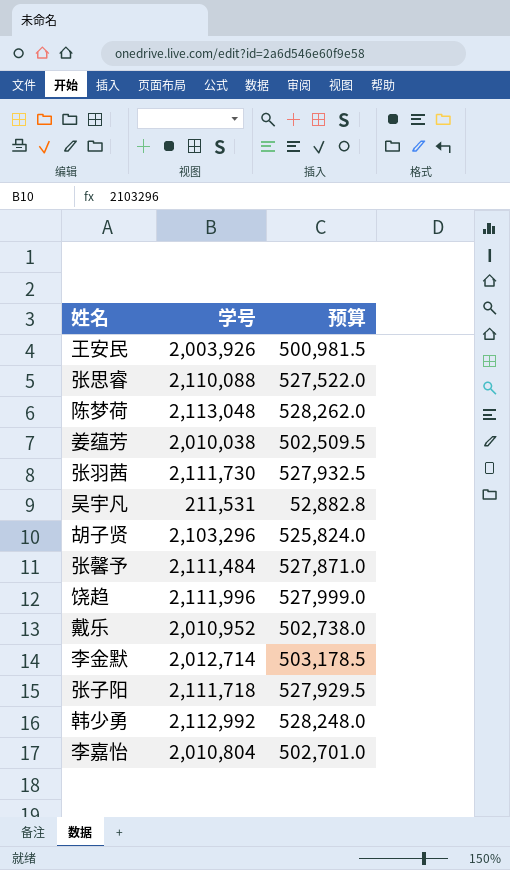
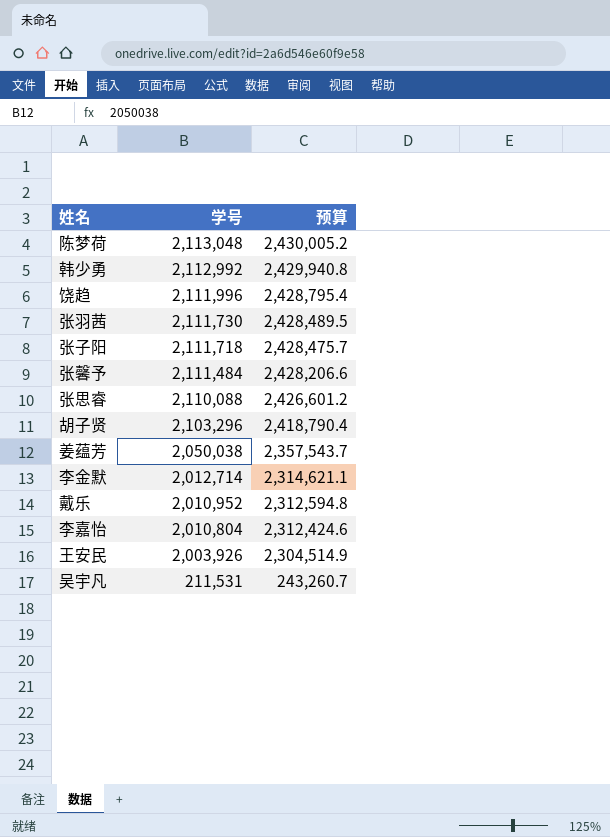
row order: none -> 学号 descending
column 预算 | formula: [学号] * 0.25 -> [学号] * 1.15
姜蕴芳 | 学号: 2,010,038 -> 2,050,038

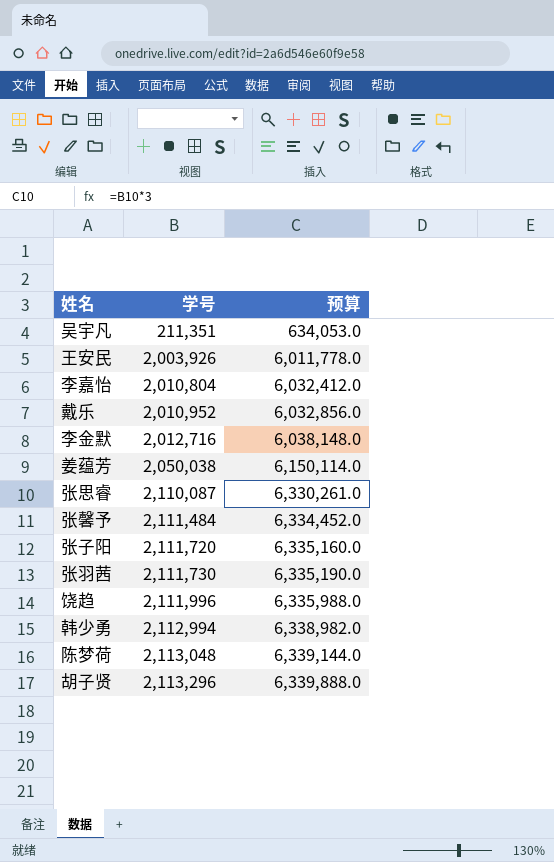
row order: 学号 descending -> 学号 ascending
column 预算 | formula: [学号] * 1.15 -> [学号] * 3
吴宇凡 | 学号: 211,531 -> 211,351
李金默 | 学号: 2,012,714 -> 2,012,716
张思睿 | 学号: 2,110,088 -> 2,110,087
张子阳 | 学号: 2,111,718 -> 2,111,720
韩少勇 | 学号: 2,112,992 -> 2,112,994
胡子贤 | 学号: 2,103,296 -> 2,113,296

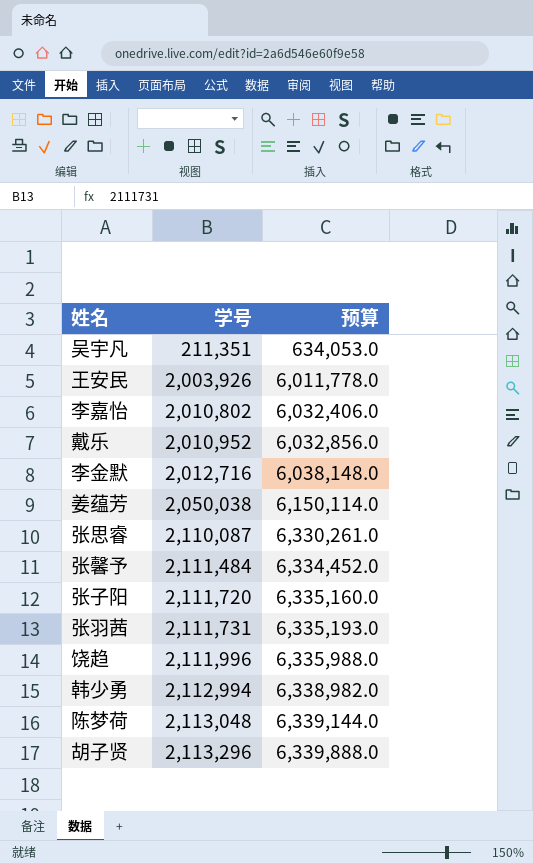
李嘉怡 | 学号: 2,010,804 -> 2,010,802
李嘉怡 | 预算: 6,032,412.0 -> 6,032,406.0
张羽茜 | 学号: 2,111,730 -> 2,111,731
张羽茜 | 预算: 6,335,190.0 -> 6,335,193.0

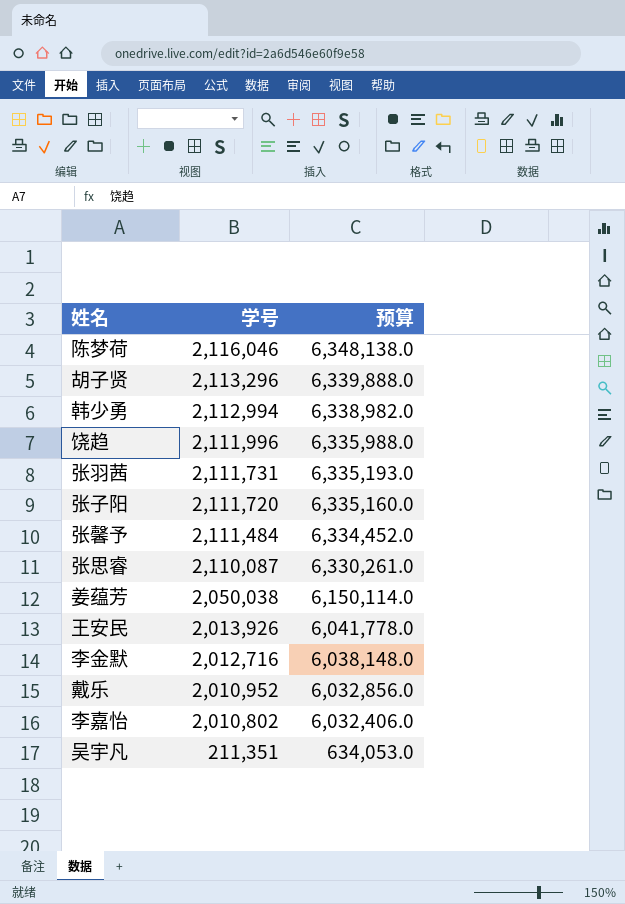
row order: 学号 ascending -> 学号 descending
陈梦荷 | 学号: 2,113,048 -> 2,116,046
陈梦荷 | 预算: 6,339,144.0 -> 6,348,138.0
王安民 | 学号: 2,003,926 -> 2,013,926
王安民 | 预算: 6,011,778.0 -> 6,041,778.0

